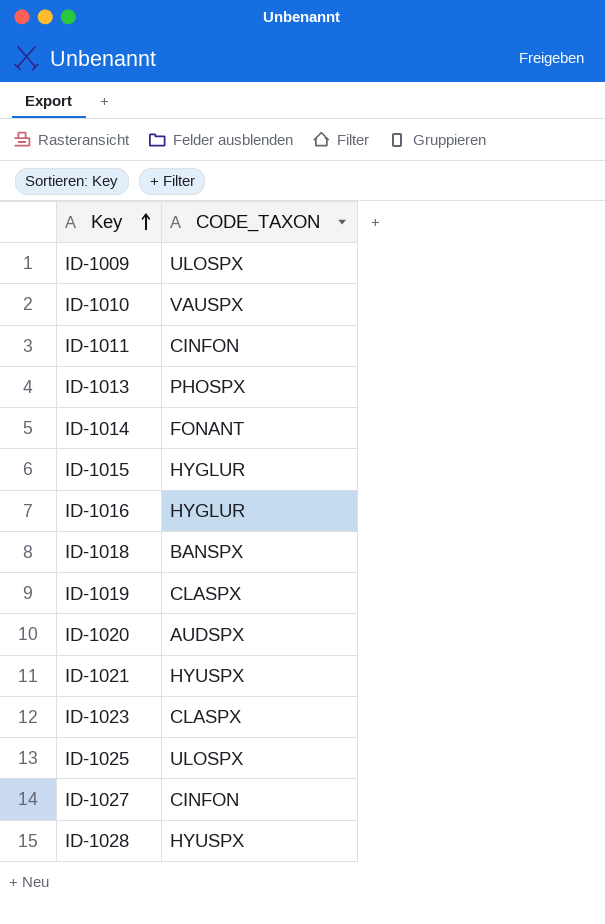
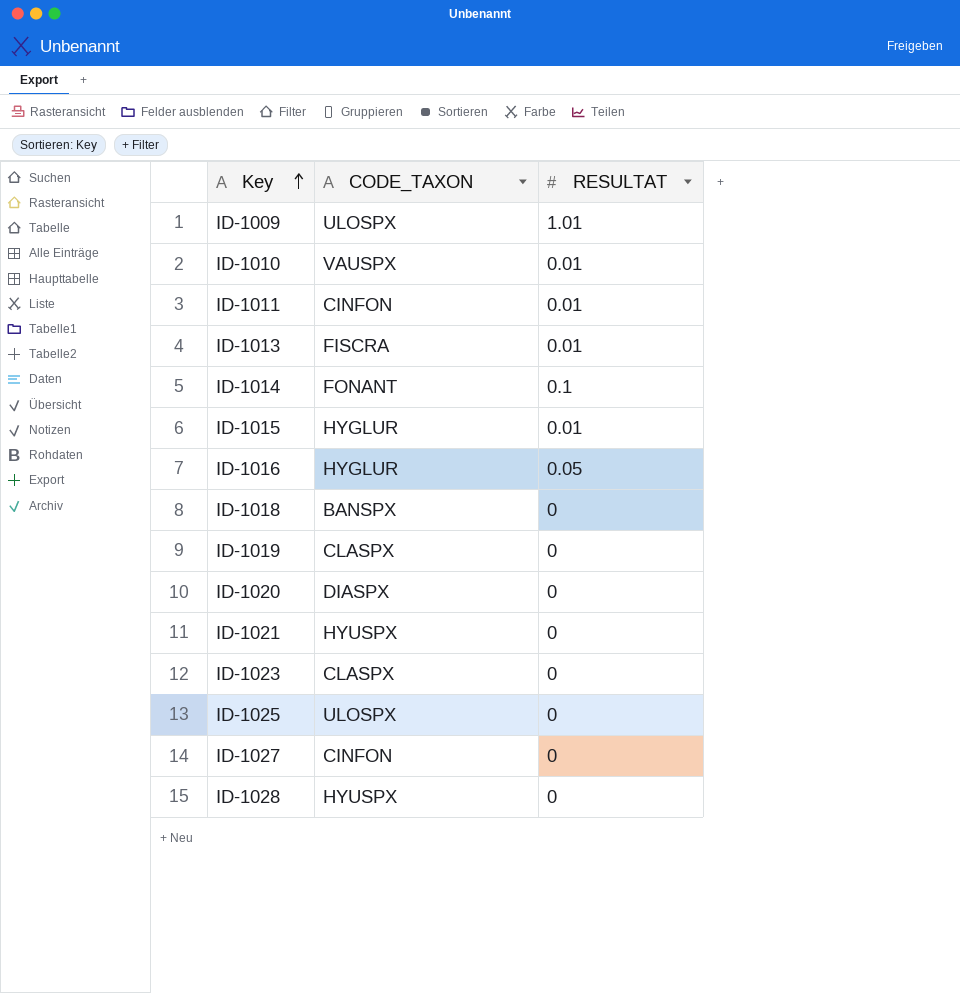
column RESULTAT | position: none -> 3
ID-1013 | CODE_TAXON: PHOSPX -> FISCRA
ID-1020 | CODE_TAXON: AUDSPX -> DIASPX

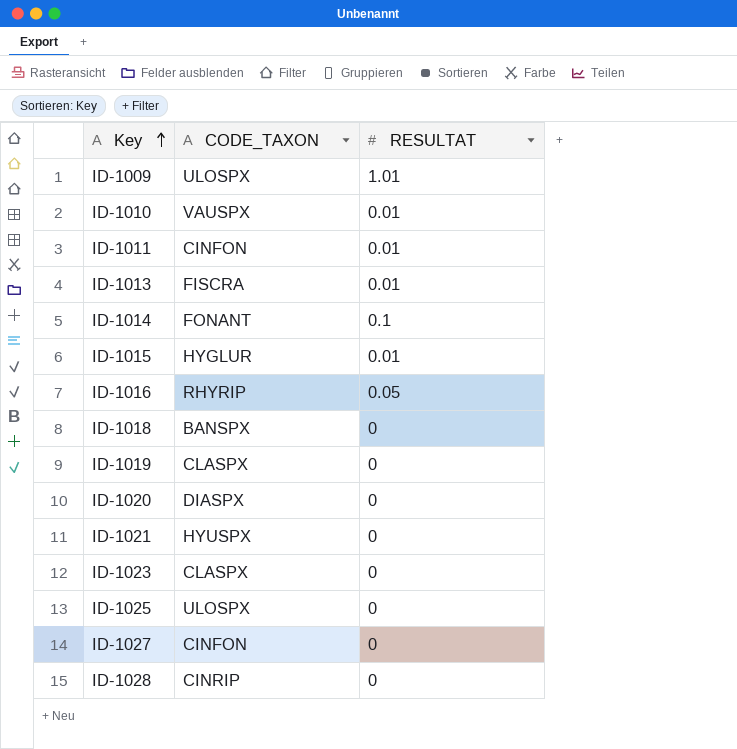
ID-1016 | CODE_TAXON: HYGLUR -> RHYRIP
ID-1028 | CODE_TAXON: HYUSPX -> CINRIP

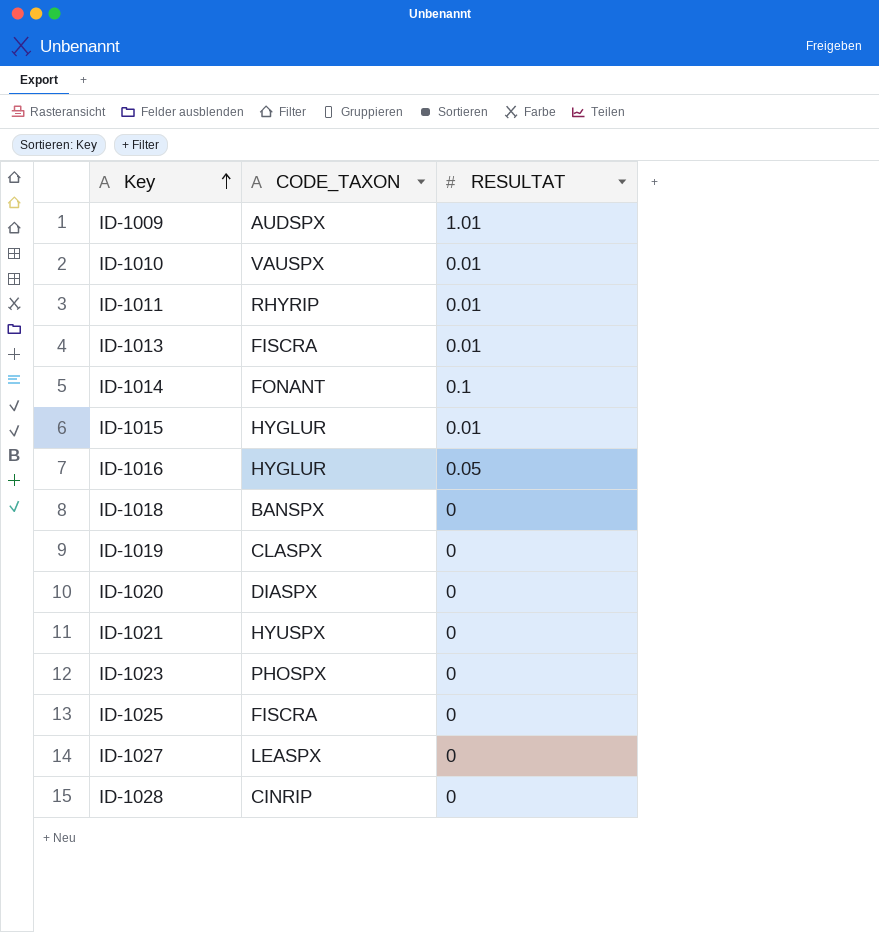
ID-1009 | CODE_TAXON: ULOSPX -> AUDSPX
ID-1011 | CODE_TAXON: CINFON -> RHYRIP
ID-1016 | CODE_TAXON: RHYRIP -> HYGLUR
ID-1023 | CODE_TAXON: CLASPX -> PHOSPX
ID-1025 | CODE_TAXON: ULOSPX -> FISCRA
ID-1027 | CODE_TAXON: CINFON -> LEASPX

